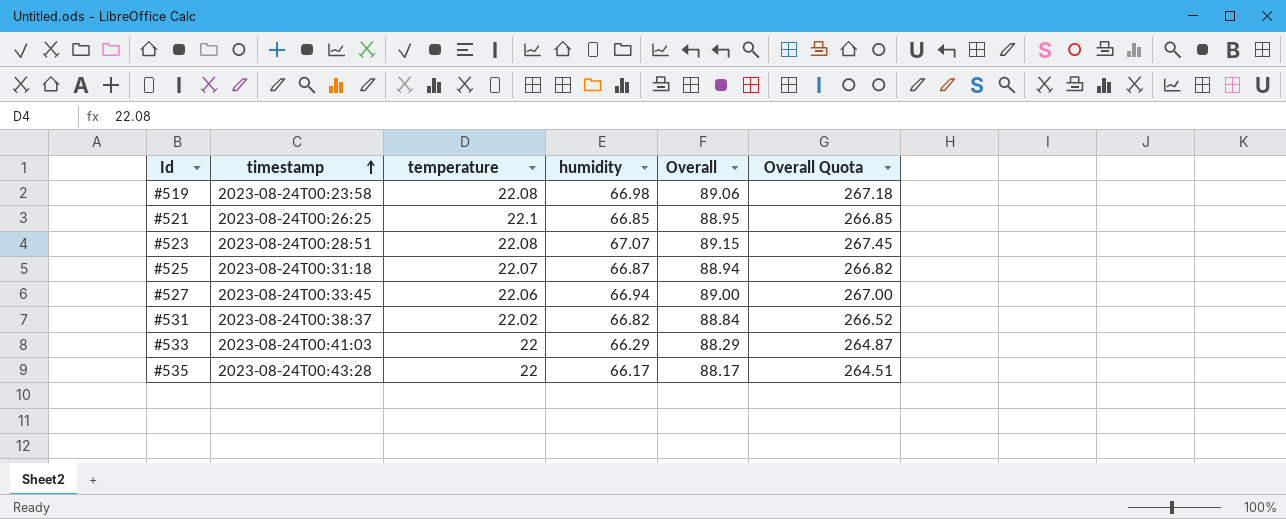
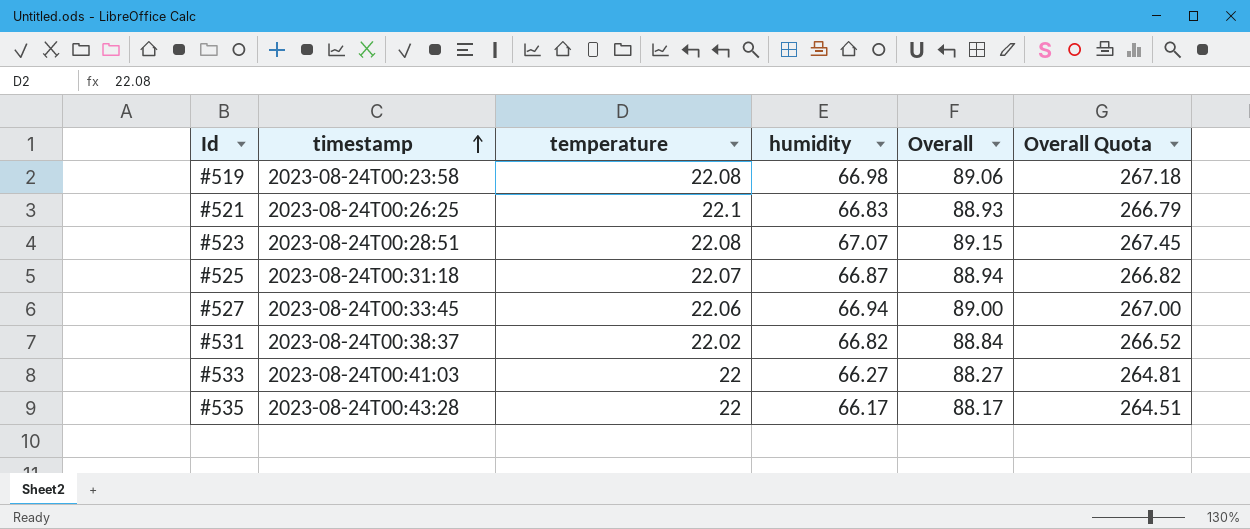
#521 | humidity: 66.85 -> 66.83
#521 | Overall: 88.95 -> 88.93
#521 | Overall Quota: 266.85 -> 266.79
#533 | humidity: 66.29 -> 66.27
#533 | Overall: 88.29 -> 88.27
#533 | Overall Quota: 264.87 -> 264.81

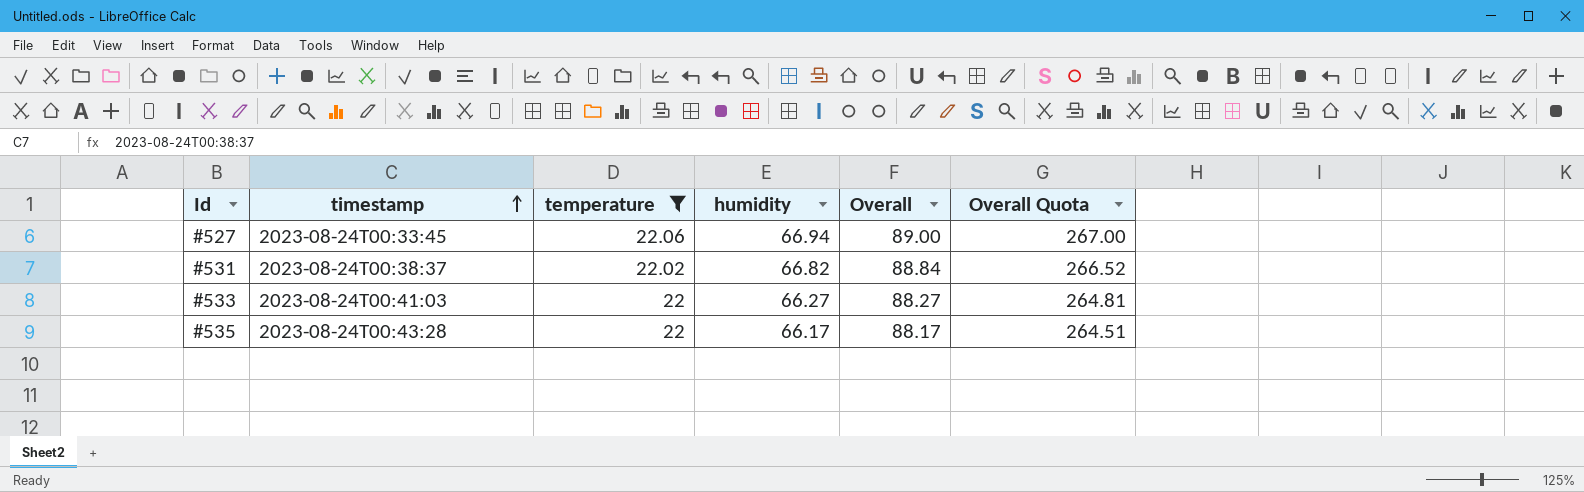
filter: none -> temperature <= 22.06

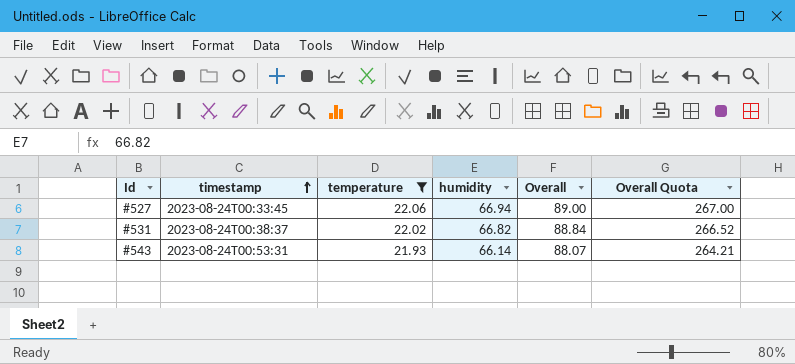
row #533: 2023-08-24T00:41:03 | 22 | 66.27 | 88.27 | 264.81 -> none
row #535: 2023-08-24T00:43:28 | 22 | 66.17 | 88.17 | 264.51 -> none
row #543: none -> 2023-08-24T00:53:31 | 21.93 | 66.14 | 88.07 | 264.21

